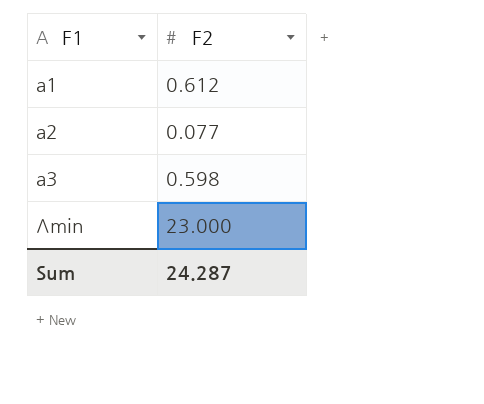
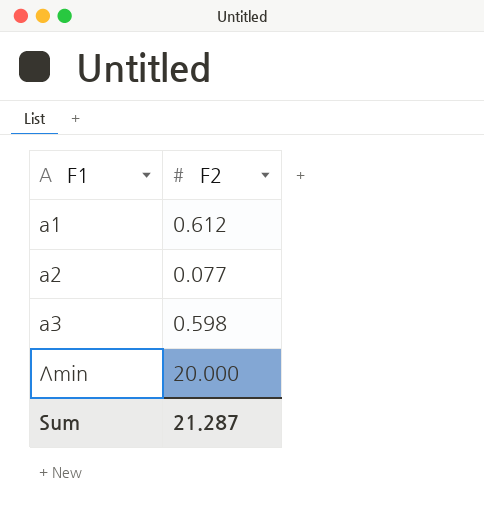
Λmin | F2: 23.000 -> 20.000
Sum | F2: 24.287 -> 21.287

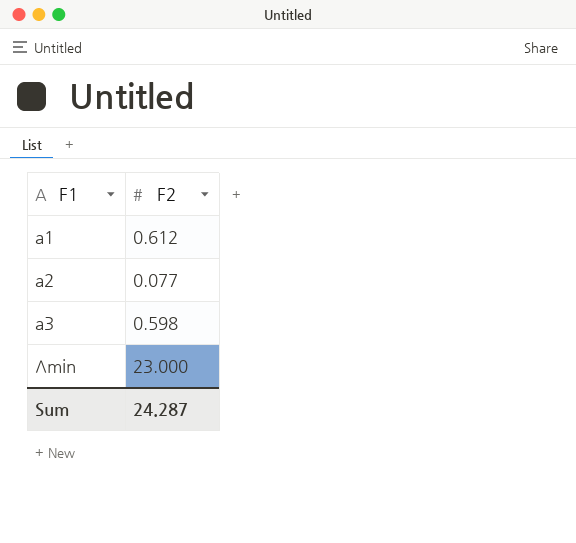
Λmin | F2: 20.000 -> 23.000
Sum | F2: 21.287 -> 24.287

